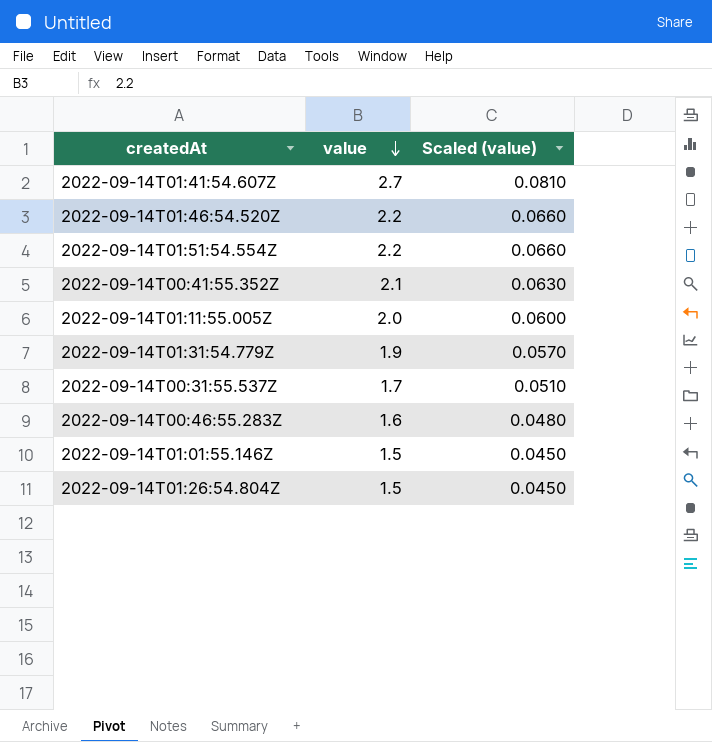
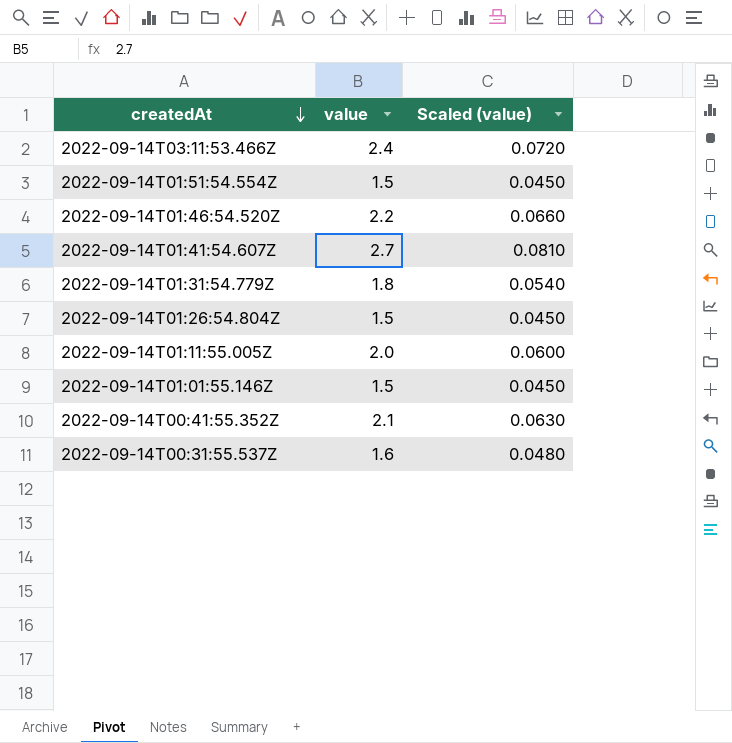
row order: value descending -> createdAt descending
row 2022-09-14T00:46:55.283Z: 1.6 | 0.0480 -> none
row 2022-09-14T03:11:53.466Z: none -> 2.4 | 0.0720
2022-09-14T01:51:54.554Z | value: 2.2 -> 1.5
2022-09-14T01:51:54.554Z | Scaled (value): 0.0660 -> 0.0450
2022-09-14T01:31:54.779Z | value: 1.9 -> 1.8
2022-09-14T01:31:54.779Z | Scaled (value): 0.0570 -> 0.0540
2022-09-14T00:31:55.537Z | value: 1.7 -> 1.6
2022-09-14T00:31:55.537Z | Scaled (value): 0.0510 -> 0.0480

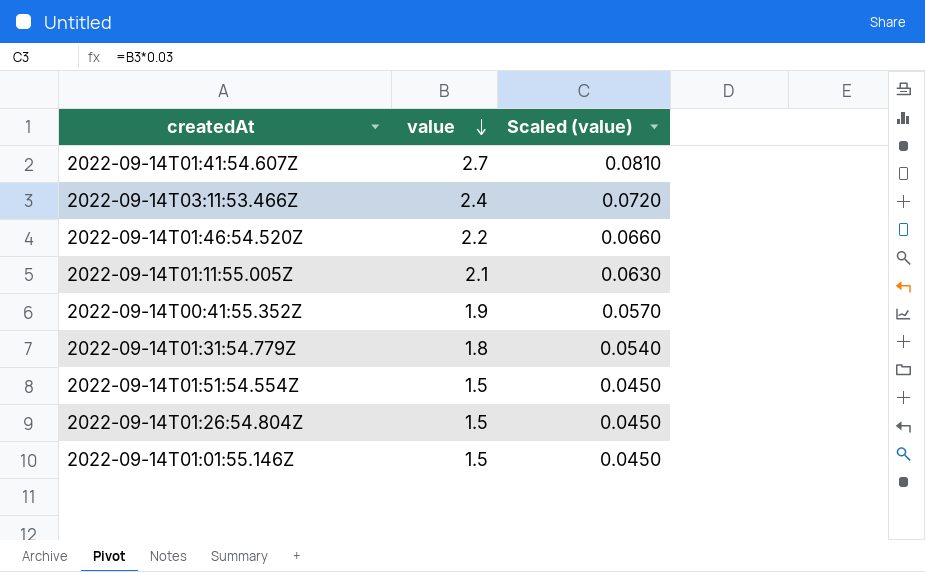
row order: createdAt descending -> value descending
row 2022-09-14T00:31:55.537Z: 1.6 | 0.0480 -> none
2022-09-14T01:11:55.005Z | value: 2.0 -> 2.1
2022-09-14T01:11:55.005Z | Scaled (value): 0.0600 -> 0.0630
2022-09-14T00:41:55.352Z | value: 2.1 -> 1.9
2022-09-14T00:41:55.352Z | Scaled (value): 0.0630 -> 0.0570

